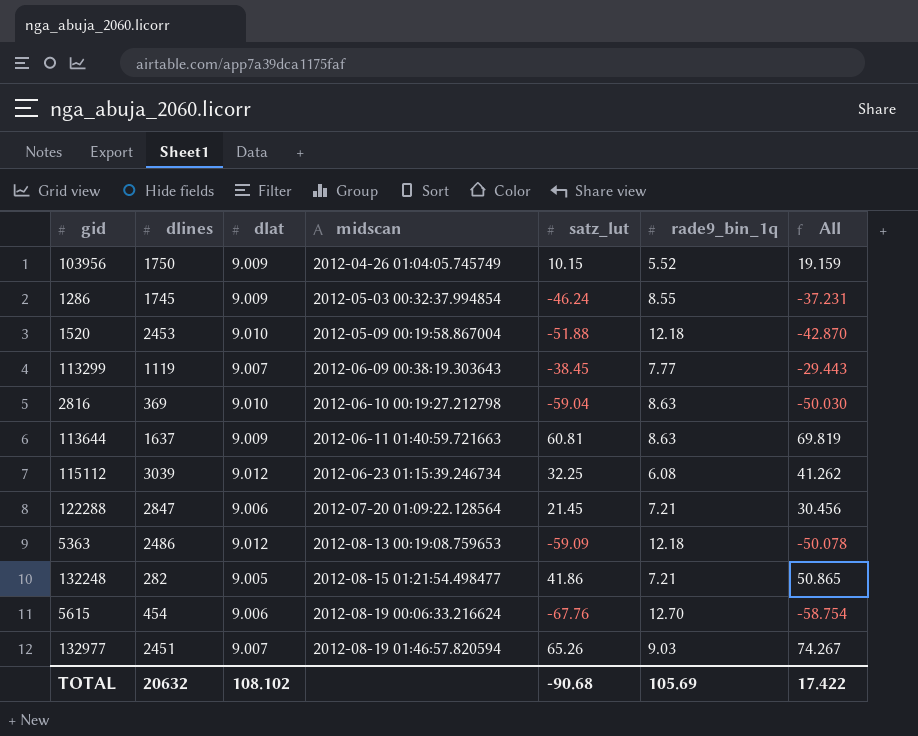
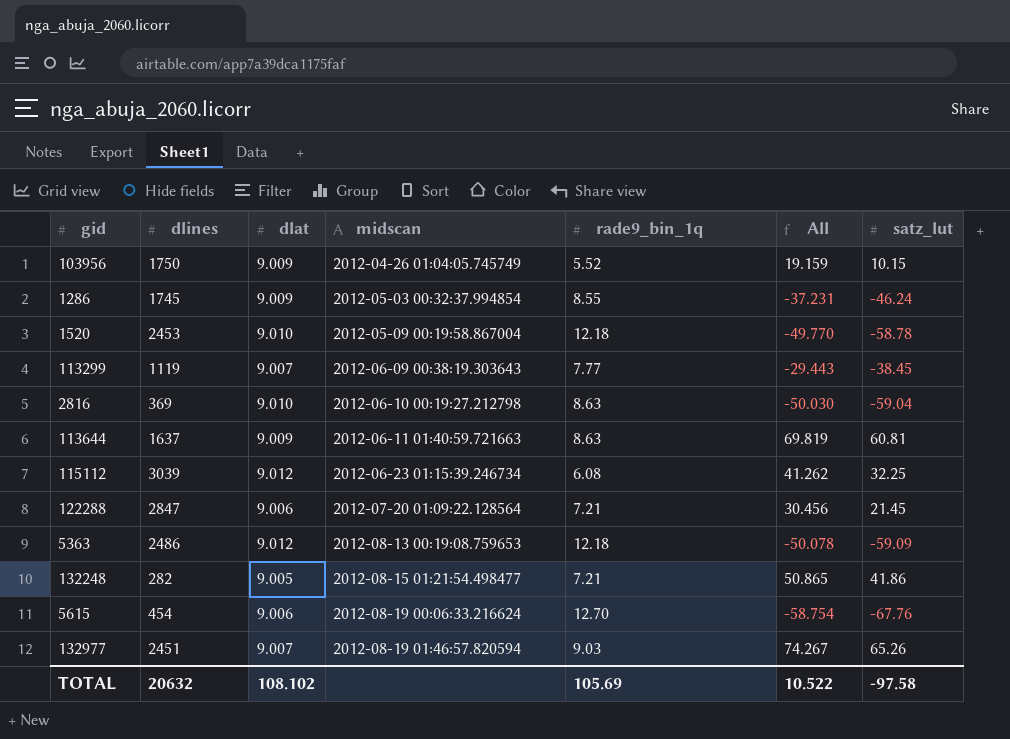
column satz_lut | position: 5 -> 7
1520 | All: -42.870 -> -49.770
1520 | satz_lut: -51.88 -> -58.78
TOTAL | All: 17.422 -> 10.522
TOTAL | satz_lut: -90.68 -> -97.58

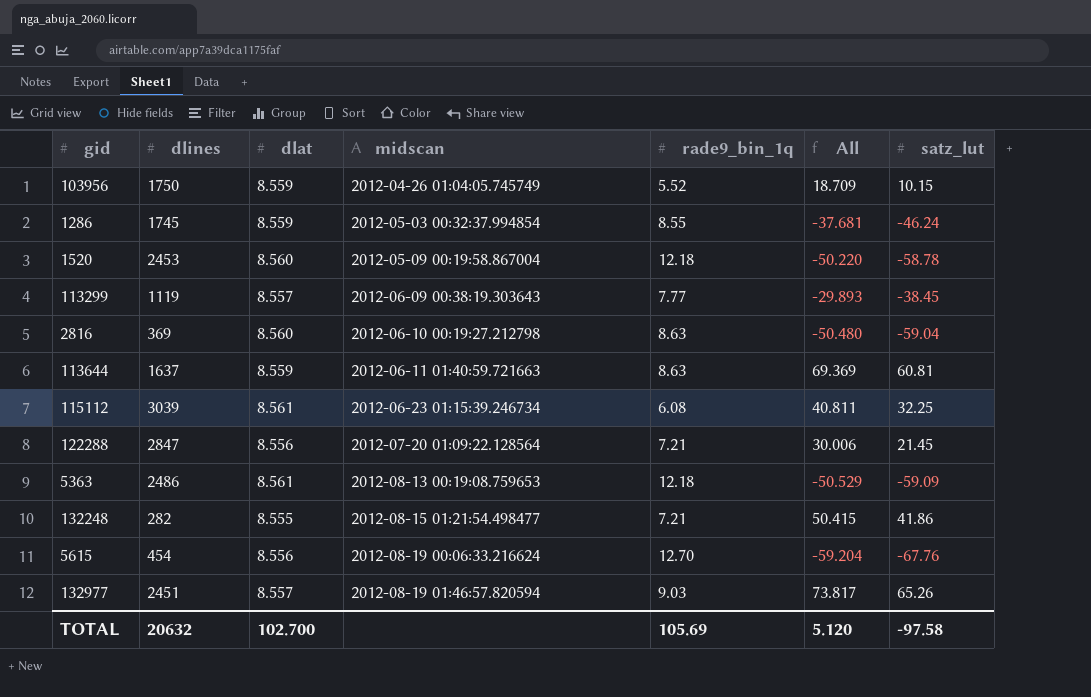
103956 | dlat: 9.009 -> 8.559
103956 | All: 19.159 -> 18.709
1286 | dlat: 9.009 -> 8.559
1286 | All: -37.231 -> -37.681
1520 | dlat: 9.010 -> 8.560
1520 | All: -49.770 -> -50.220
113299 | dlat: 9.007 -> 8.557
113299 | All: -29.443 -> -29.893
2816 | dlat: 9.010 -> 8.560
2816 | All: -50.030 -> -50.480
113644 | dlat: 9.009 -> 8.559
113644 | All: 69.819 -> 69.369
115112 | dlat: 9.012 -> 8.561
115112 | All: 41.262 -> 40.811
122288 | dlat: 9.006 -> 8.556
122288 | All: 30.456 -> 30.006
5363 | dlat: 9.012 -> 8.561
5363 | All: -50.078 -> -50.529
132248 | dlat: 9.005 -> 8.555
132248 | All: 50.865 -> 50.415
5615 | dlat: 9.006 -> 8.556
5615 | All: -58.754 -> -59.204
132977 | dlat: 9.007 -> 8.557
132977 | All: 74.267 -> 73.817
TOTAL | dlat: 108.102 -> 102.700
TOTAL | All: 10.522 -> 5.120

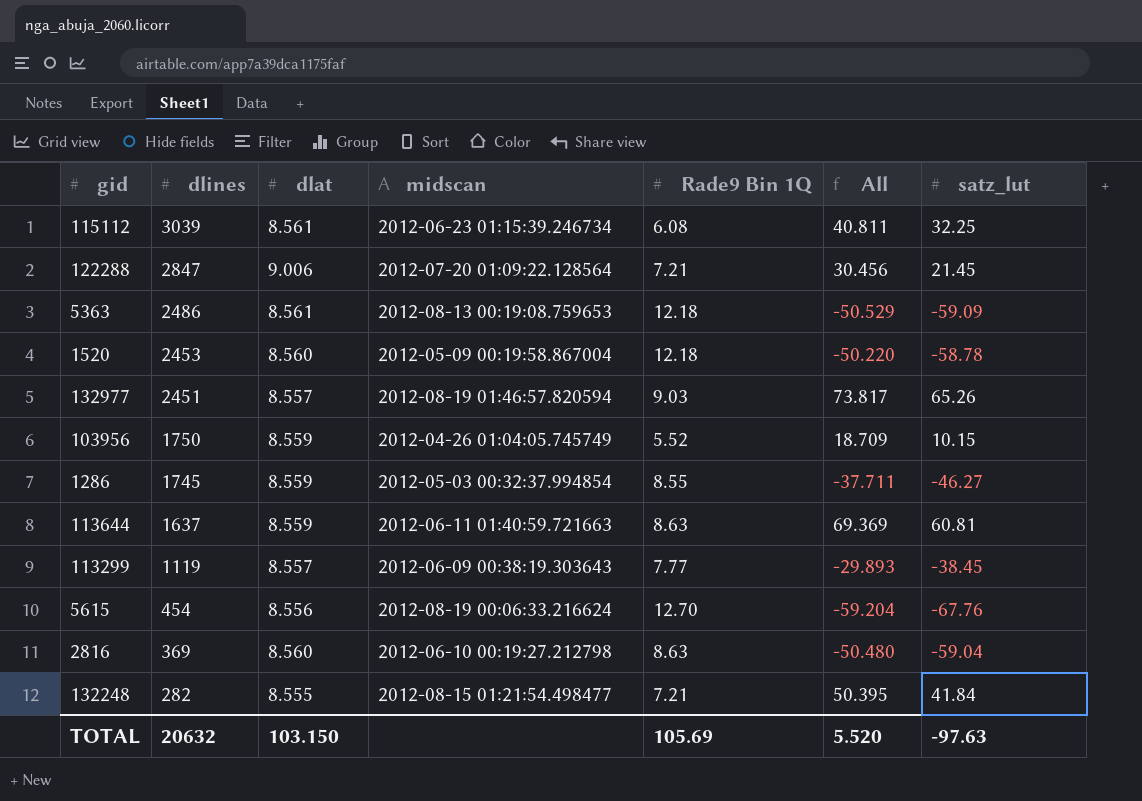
row order: midscan ascending -> dlines descending
column name: rade9_bin_1q -> Rade9 Bin 1Q
122288 | dlat: 8.556 -> 9.006
122288 | All: 30.006 -> 30.456
1286 | All: -37.681 -> -37.711
1286 | satz_lut: -46.24 -> -46.27
132248 | All: 50.415 -> 50.395
132248 | satz_lut: 41.86 -> 41.84
TOTAL | dlat: 102.700 -> 103.150
TOTAL | All: 5.120 -> 5.520
TOTAL | satz_lut: -97.58 -> -97.63

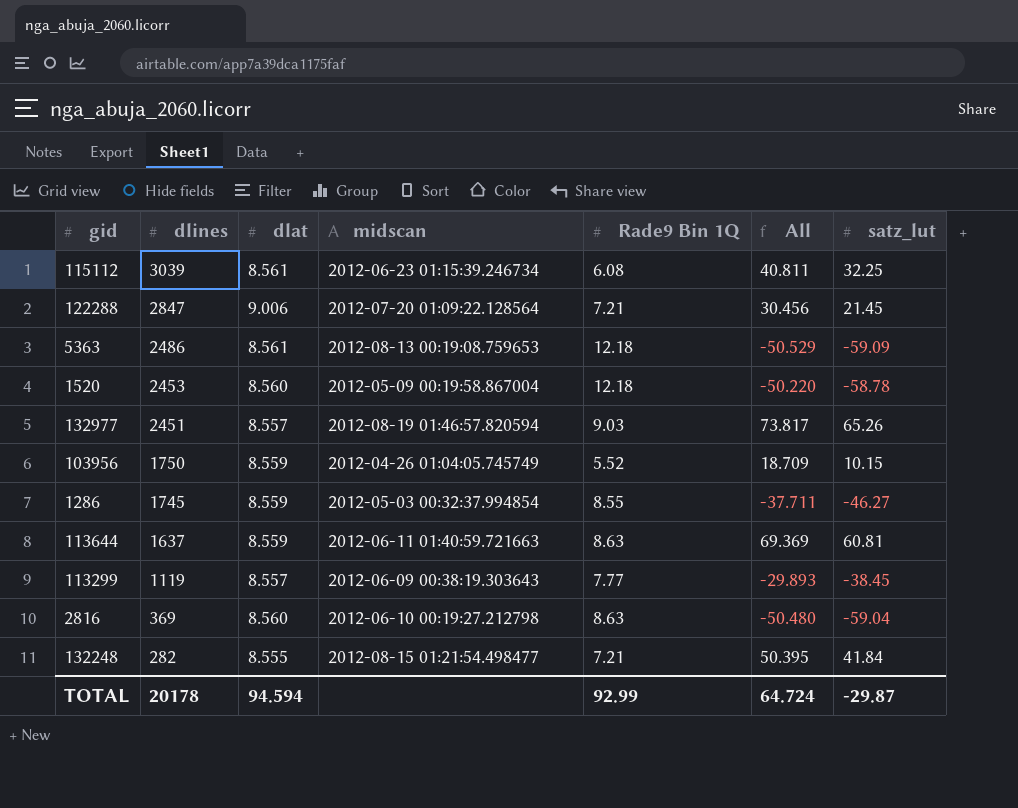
row 5615: 454 | 8.556 | 2012-08-19 00:06:33.216624 | 12.70 | -59.204 | -67.76 -> none
TOTAL | dlines: 20632 -> 20178
TOTAL | dlat: 103.150 -> 94.594
TOTAL | Rade9 Bin 1Q: 105.69 -> 92.99
TOTAL | All: 5.520 -> 64.724
TOTAL | satz_lut: -97.63 -> -29.87

